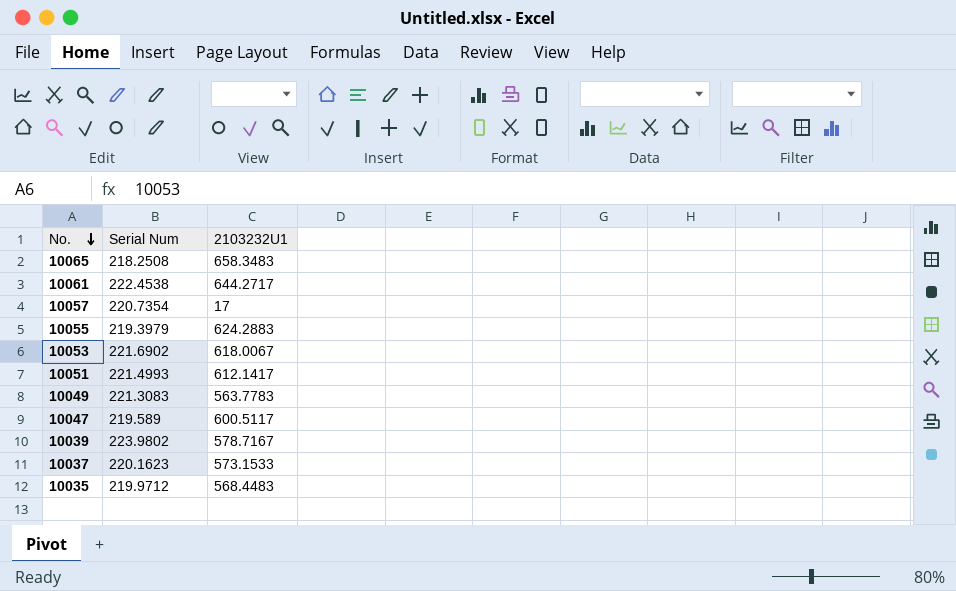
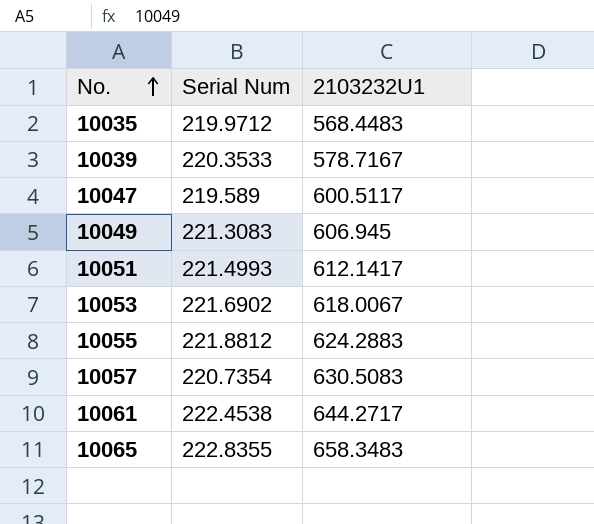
row order: No. descending -> No. ascending
row 10037: 220.1623 | 573.1533 -> none
10039 | Serial Num: 223.9802 -> 220.3533
10049 | 2103232U1: 563.7783 -> 606.945
10055 | Serial Num: 219.3979 -> 221.8812
10057 | 2103232U1: 17 -> 630.5083
10065 | Serial Num: 218.2508 -> 222.8355

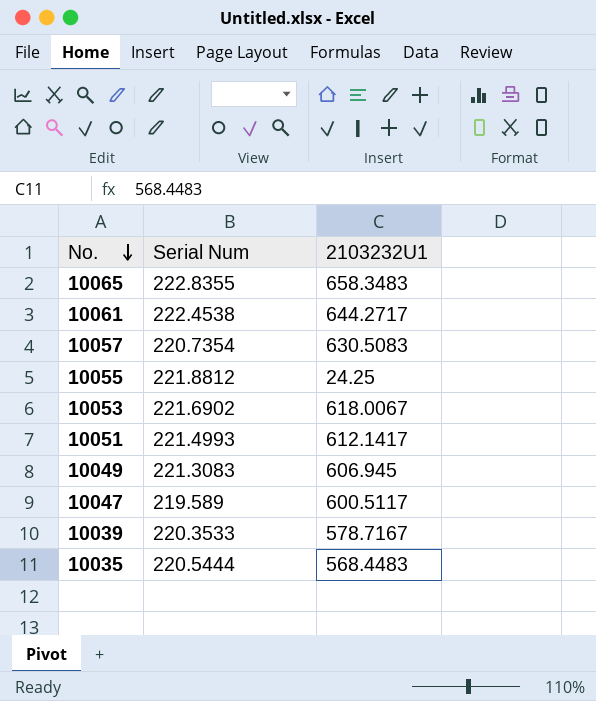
row order: No. ascending -> No. descending
10055 | 2103232U1: 624.2883 -> 24.25
10035 | Serial Num: 219.9712 -> 220.5444

